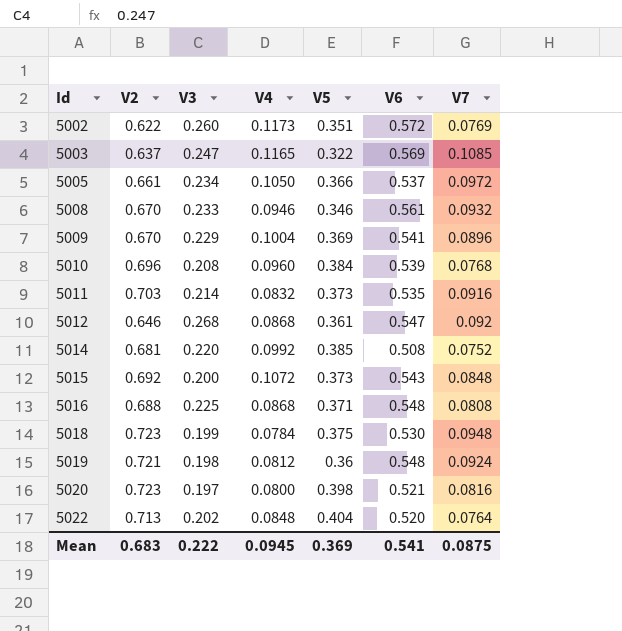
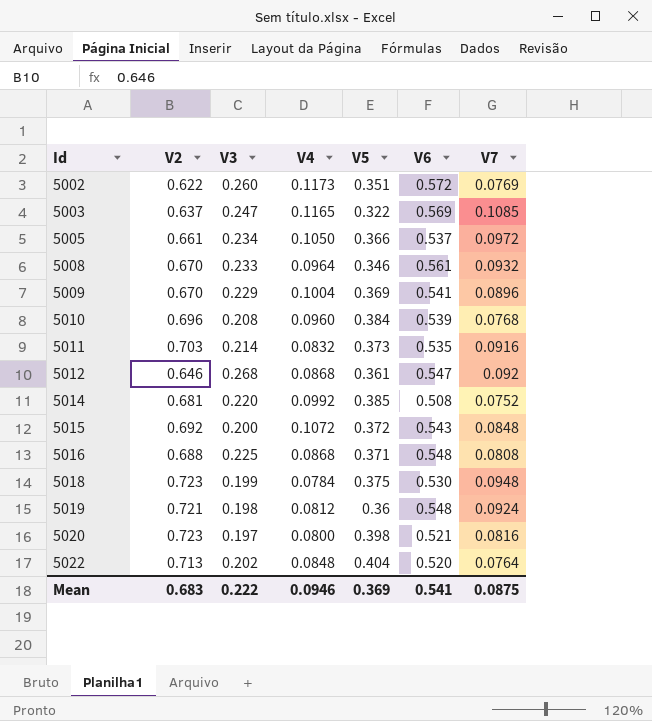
5008 | V4: 0.0946 -> 0.0964
5015 | V5: 0.373 -> 0.372
Mean | V4: 0.0945 -> 0.0946

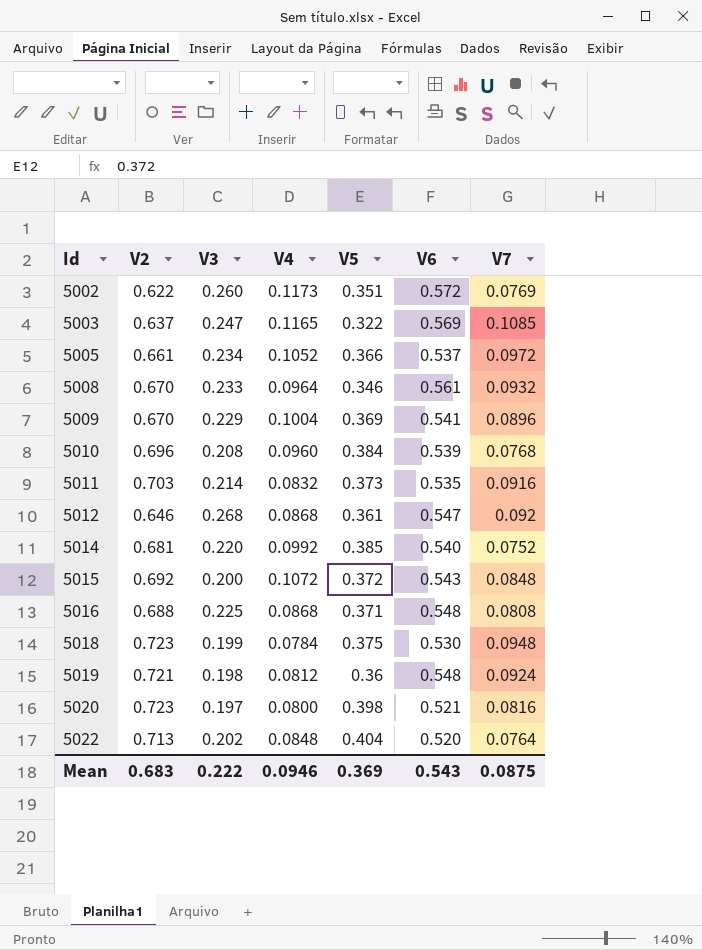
5005 | V4: 0.1050 -> 0.1052
5014 | V6: 0.508 -> 0.540
Mean | V6: 0.541 -> 0.543

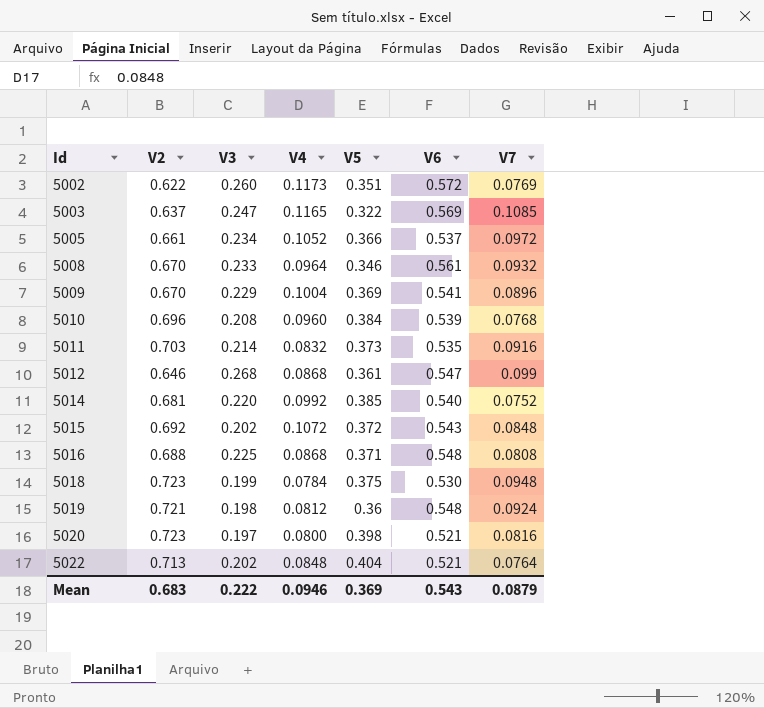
5012 | V7: 0.092 -> 0.099
5015 | V3: 0.200 -> 0.202
5022 | V6: 0.520 -> 0.521
Mean | V7: 0.0875 -> 0.0879

